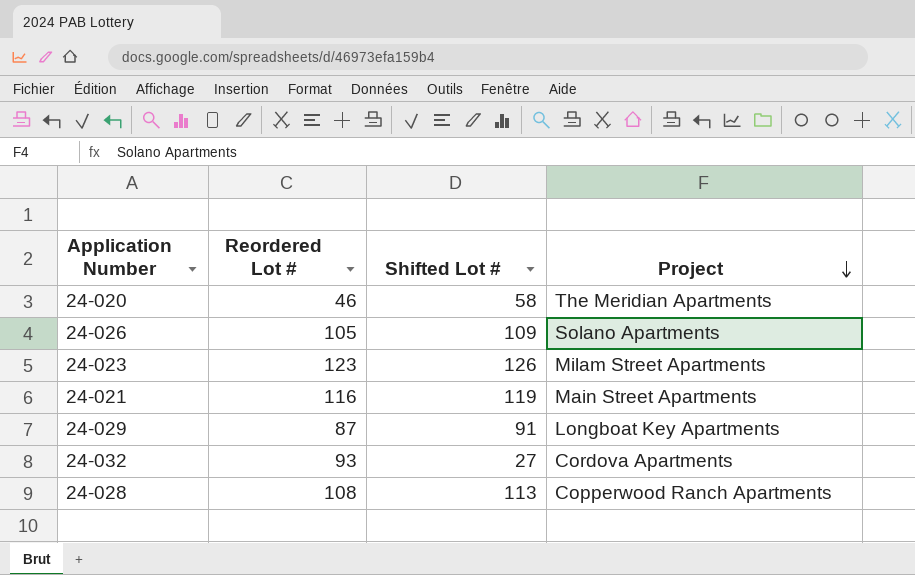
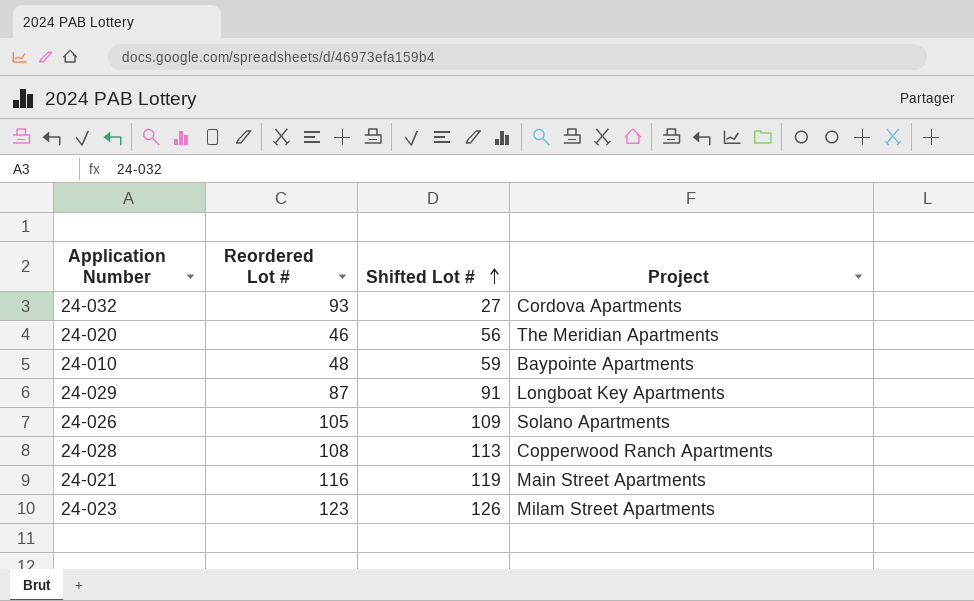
row order: Project descending -> Shifted Lot # ascending
24-020 | Shifted Lot #: 58 -> 56
row 24-010: none -> 48 | 59 | Baypointe Apartments

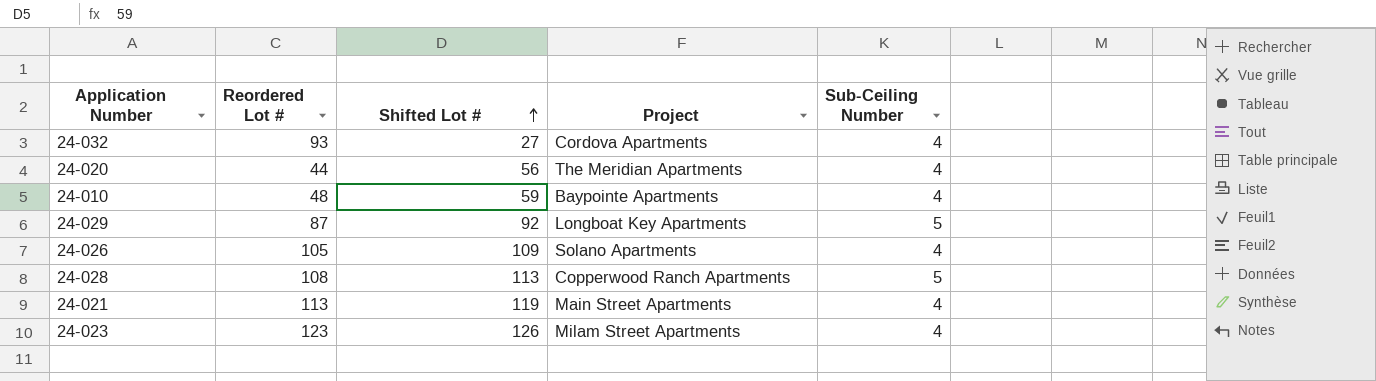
column Sub-Ceiling Number | position: none -> 5
24-020 | Reordered Lot #: 46 -> 44
24-029 | Shifted Lot #: 91 -> 92
24-021 | Reordered Lot #: 116 -> 113

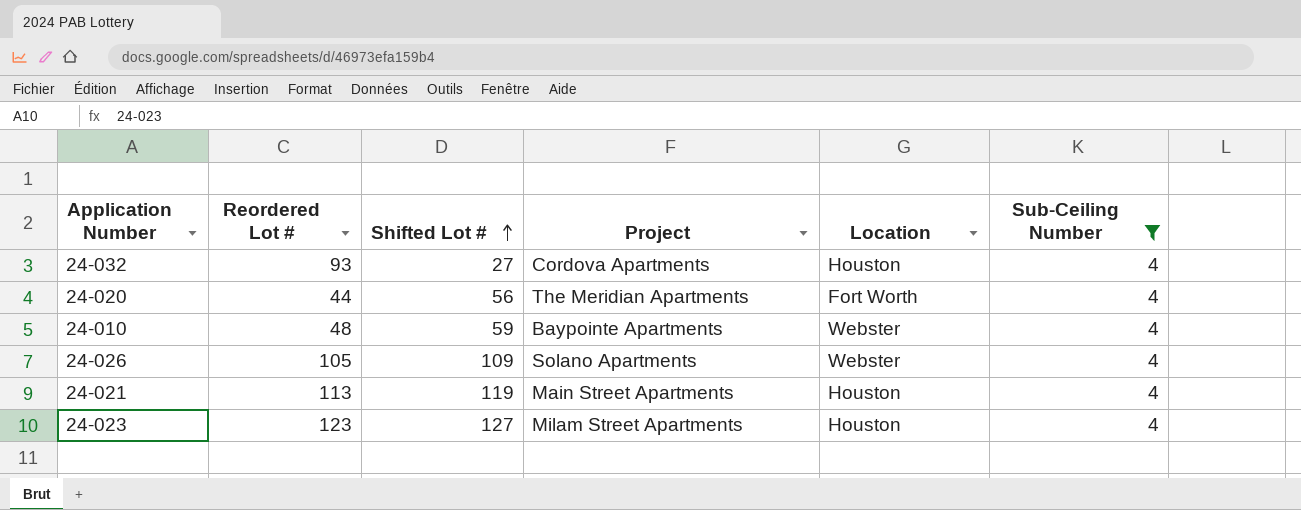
filter: none -> Sub-Ceiling Number = 4
column Location | position: none -> 5
24-023 | Shifted Lot #: 126 -> 127

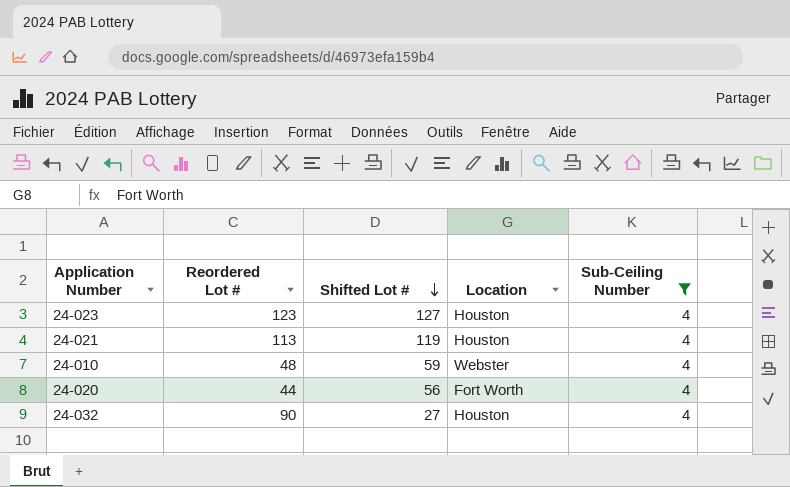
row order: Shifted Lot # ascending -> Shifted Lot # descending
column Project | position: 4 -> none
row 24-026: 105 | 109 | Solano Apartments | Webster | 4 -> none
24-032 | Reordered Lot #: 93 -> 90

